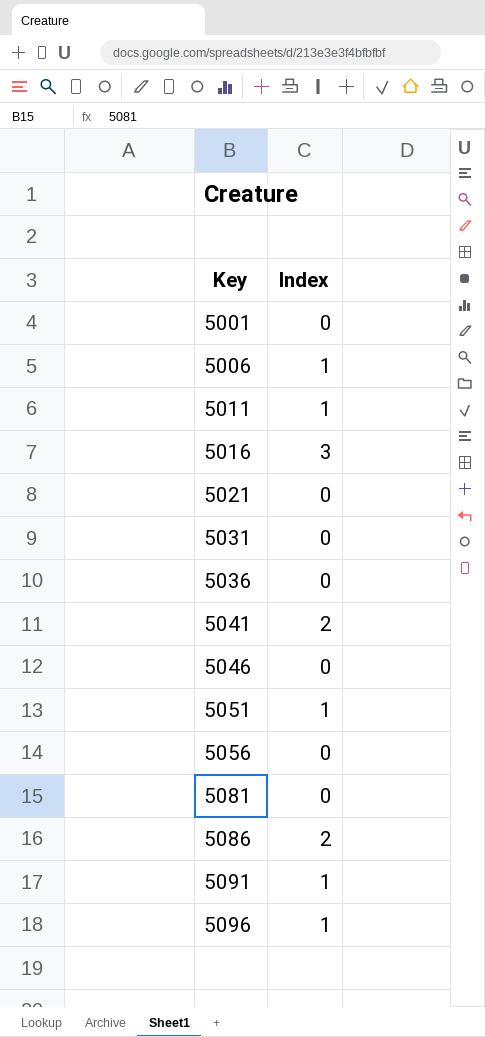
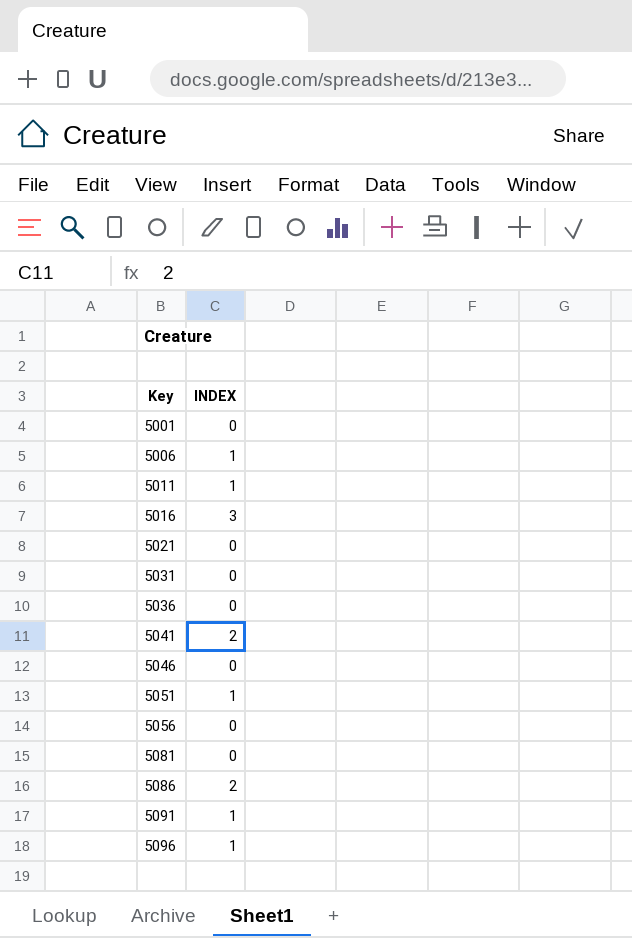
column name: Index -> INDEX

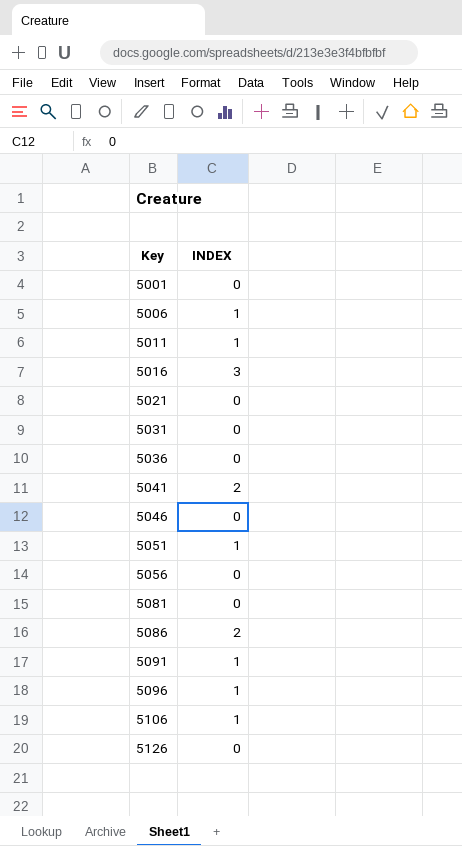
row 5106: none -> 1
row 5126: none -> 0

